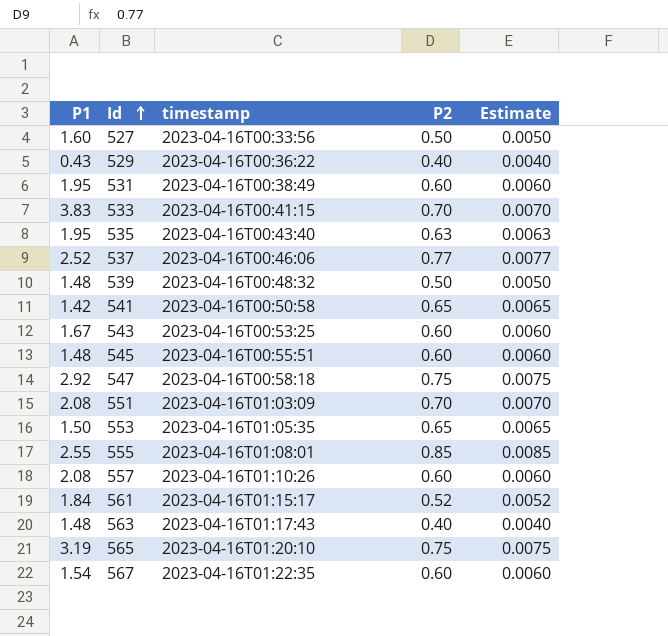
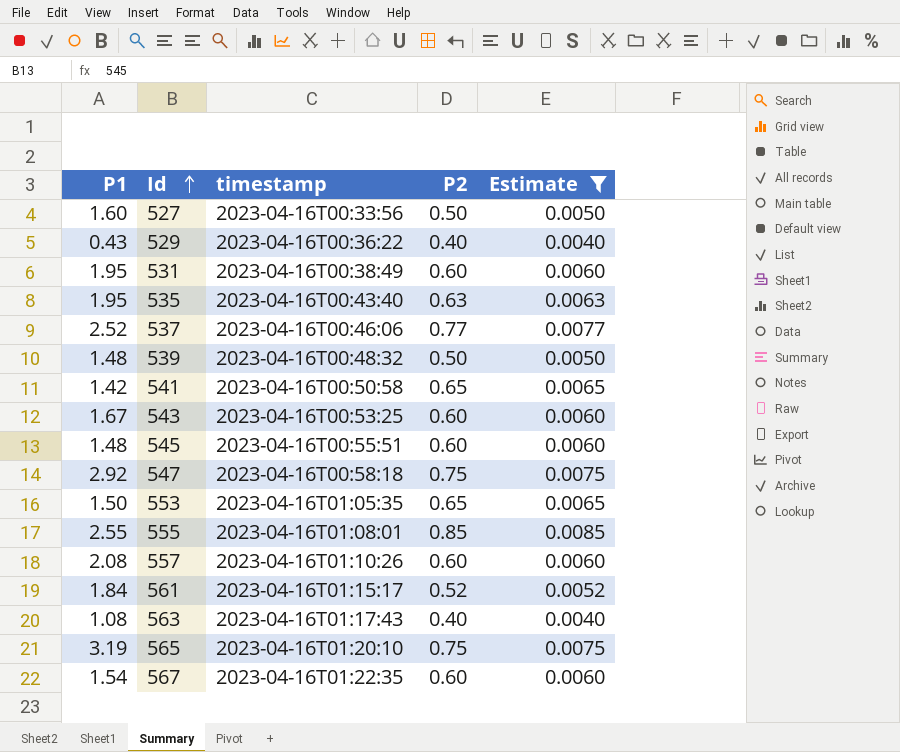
filter: none -> Estimate != 0.0070
563 | P1: 1.48 -> 1.08

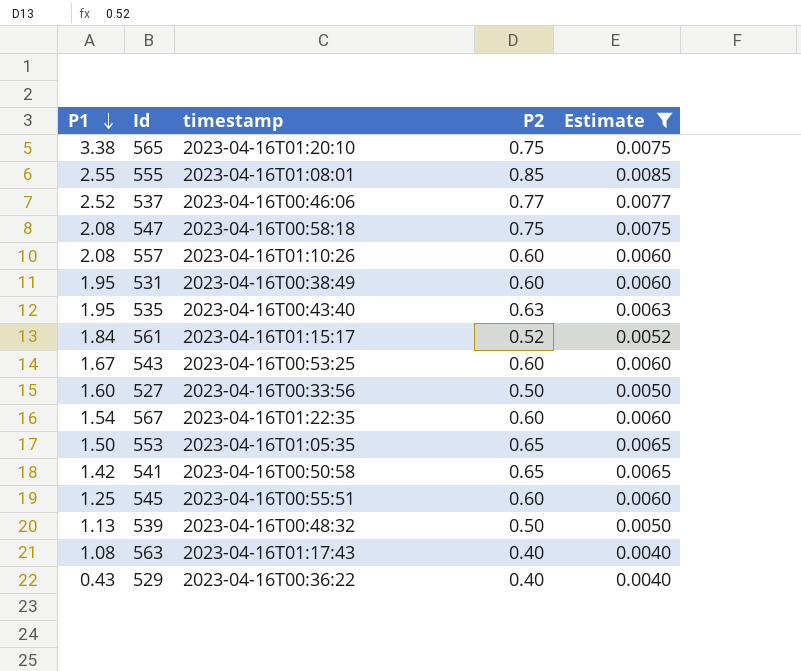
row order: Id ascending -> P1 descending
565 | P1: 3.19 -> 3.38
547 | P1: 2.92 -> 2.08
545 | P1: 1.48 -> 1.25
539 | P1: 1.48 -> 1.13

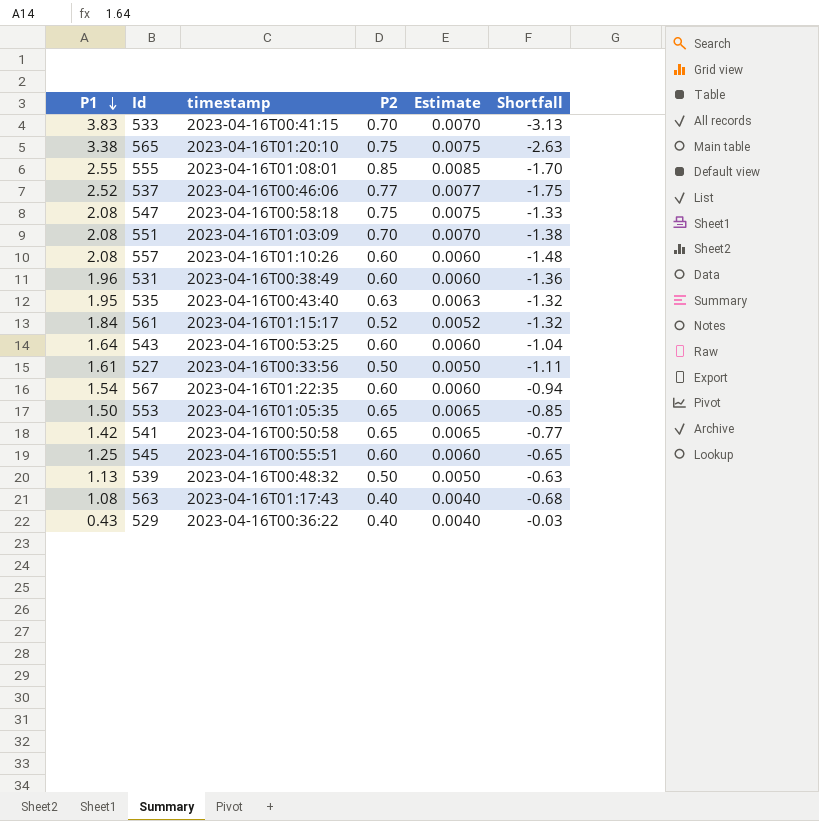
filter: Estimate != 0.0070 -> none
column Shortfall | formula: none -> [P2] - [P1]
531 | P1: 1.95 -> 1.96
543 | P1: 1.67 -> 1.64
527 | P1: 1.60 -> 1.61

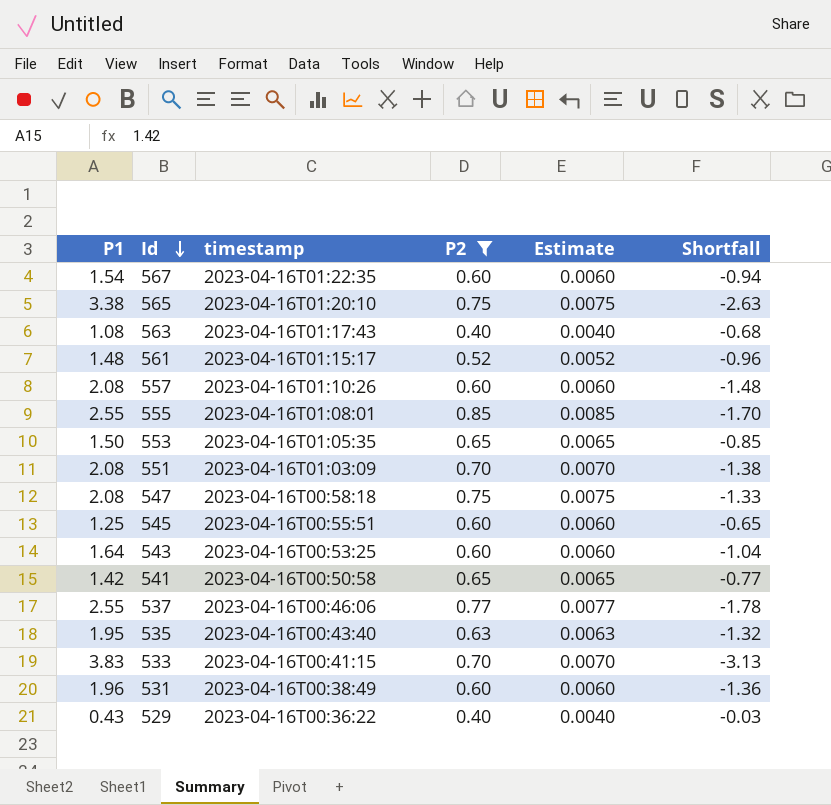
filter: none -> P2 != 0.50
row order: P1 descending -> Id descending
561 | P1: 1.84 -> 1.48
561 | Shortfall: -1.32 -> -0.96
537 | P1: 2.52 -> 2.55
537 | Shortfall: -1.75 -> -1.78

